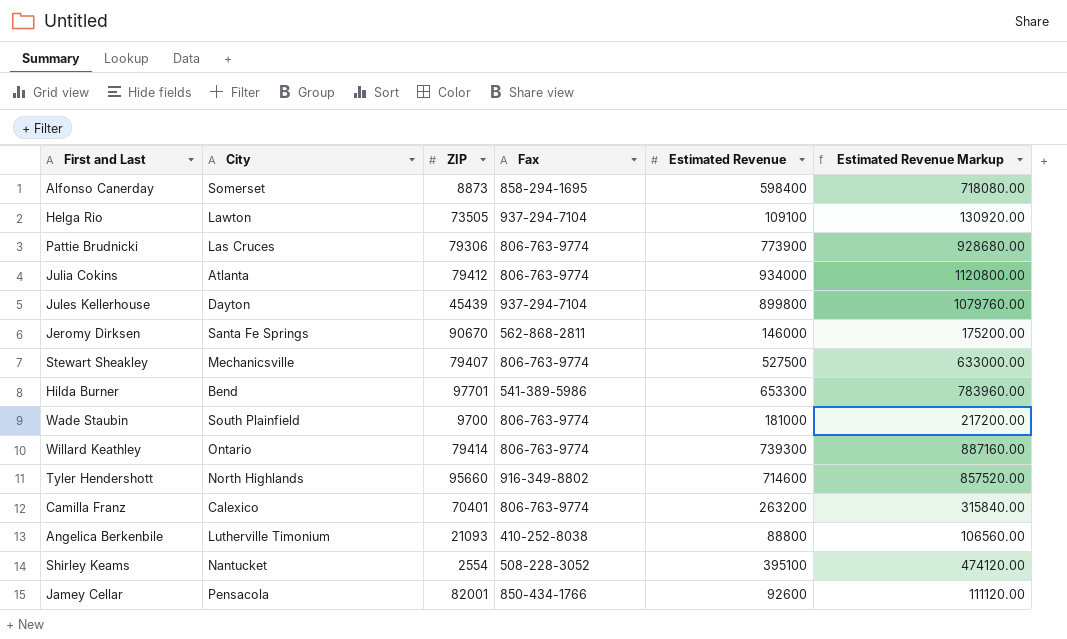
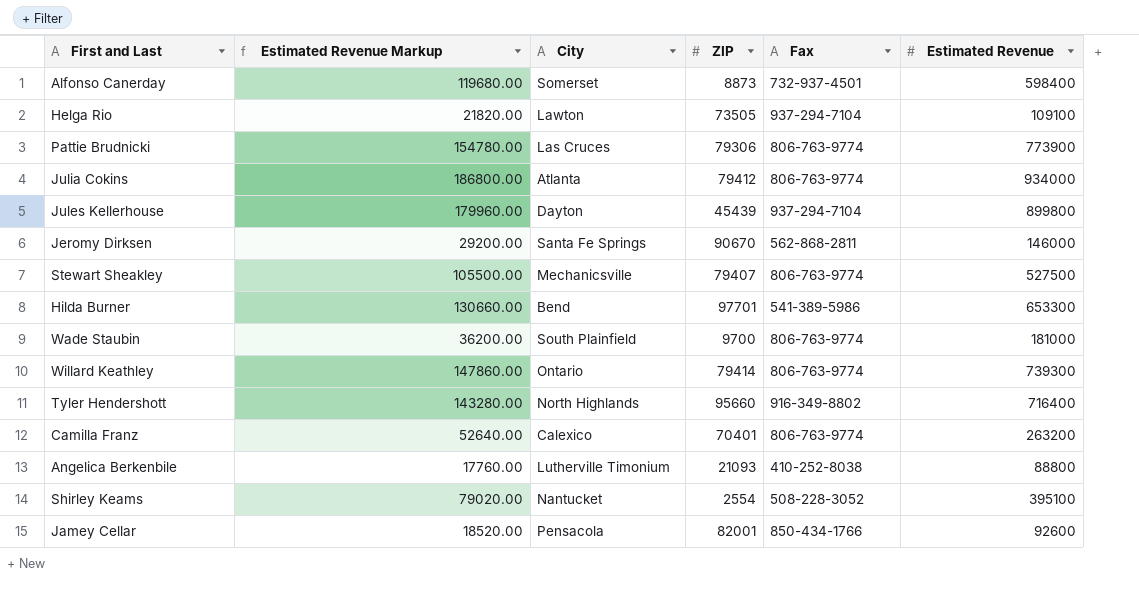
column Estimated Revenue Markup | formula: [Estimated Revenue] * 1.2 -> [Estimated Revenue] * 0.2
column Estimated Revenue Markup | position: 6 -> 2
Alfonso Canerday | Fax: 858-294-1695 -> 732-937-4501
Tyler Hendershott | Estimated Revenue: 714600 -> 716400

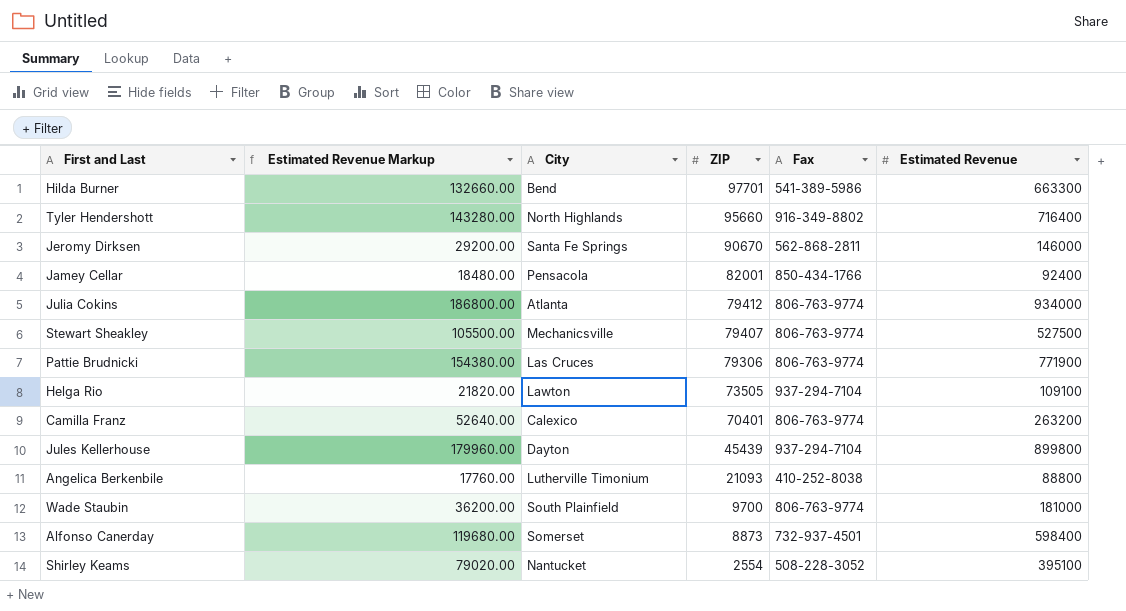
row order: none -> ZIP descending
row Willard Keathley: 147860.00 | Ontario | 79414 | 806-763-9774 | 739300 -> none
Hilda Burner | Estimated Revenue Markup: 130660.00 -> 132660.00
Hilda Burner | Estimated Revenue: 653300 -> 663300
Jamey Cellar | Estimated Revenue Markup: 18520.00 -> 18480.00
Jamey Cellar | Estimated Revenue: 92600 -> 92400
Pattie Brudnicki | Estimated Revenue Markup: 154780.00 -> 154380.00
Pattie Brudnicki | Estimated Revenue: 773900 -> 771900

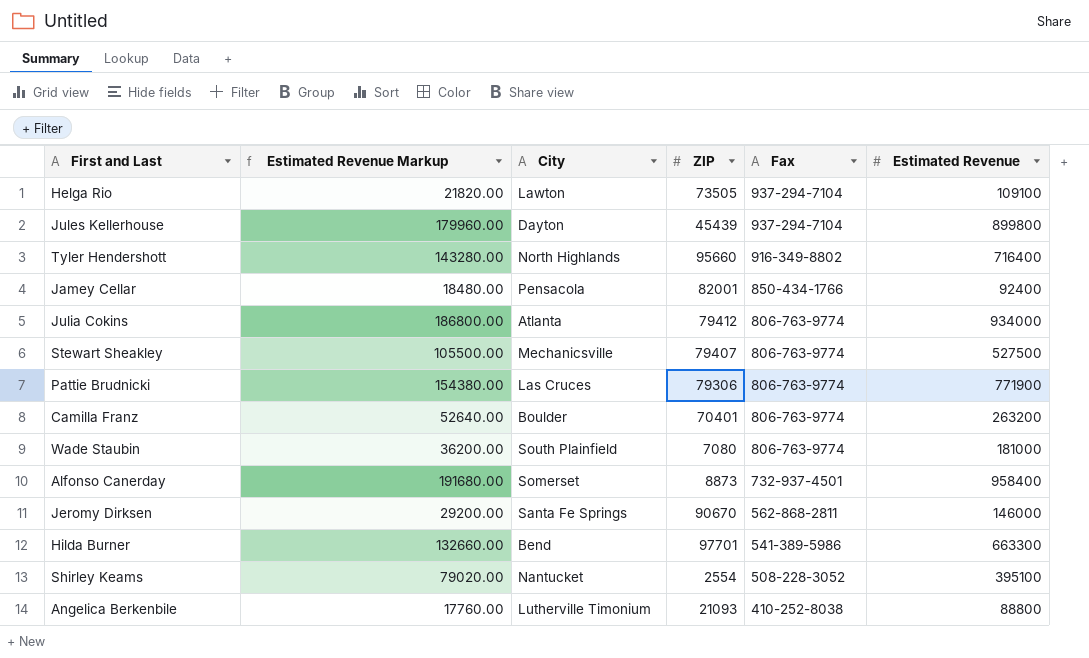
row order: ZIP descending -> Fax descending
Camilla Franz | City: Calexico -> Boulder
Wade Staubin | ZIP: 9700 -> 7080
Alfonso Canerday | Estimated Revenue Markup: 119680.00 -> 191680.00
Alfonso Canerday | Estimated Revenue: 598400 -> 958400

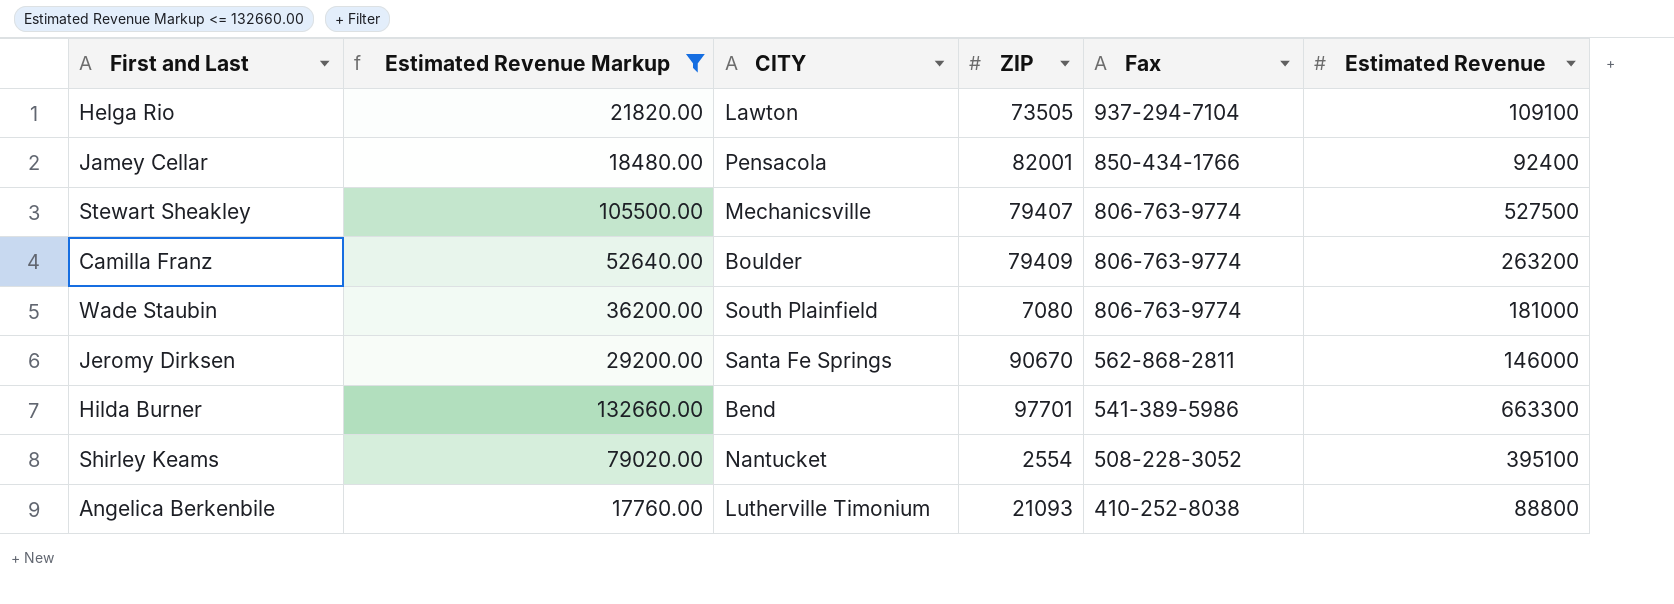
filter: none -> Estimated Revenue Markup <= 132660.00
column name: City -> CITY
Camilla Franz | ZIP: 70401 -> 79409

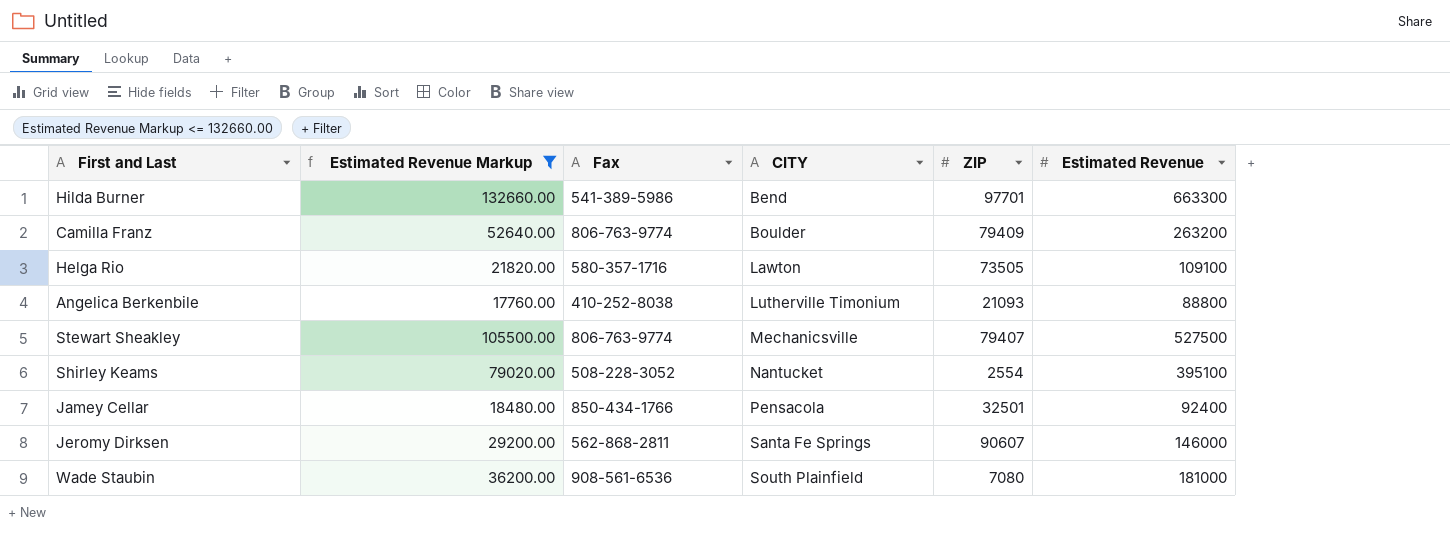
row order: Fax descending -> CITY ascending
column Fax | position: 5 -> 3
Helga Rio | Fax: 937-294-7104 -> 580-357-1716
Jamey Cellar | ZIP: 82001 -> 32501
Jeromy Dirksen | ZIP: 90670 -> 90607
Wade Staubin | Fax: 806-763-9774 -> 908-561-6536

